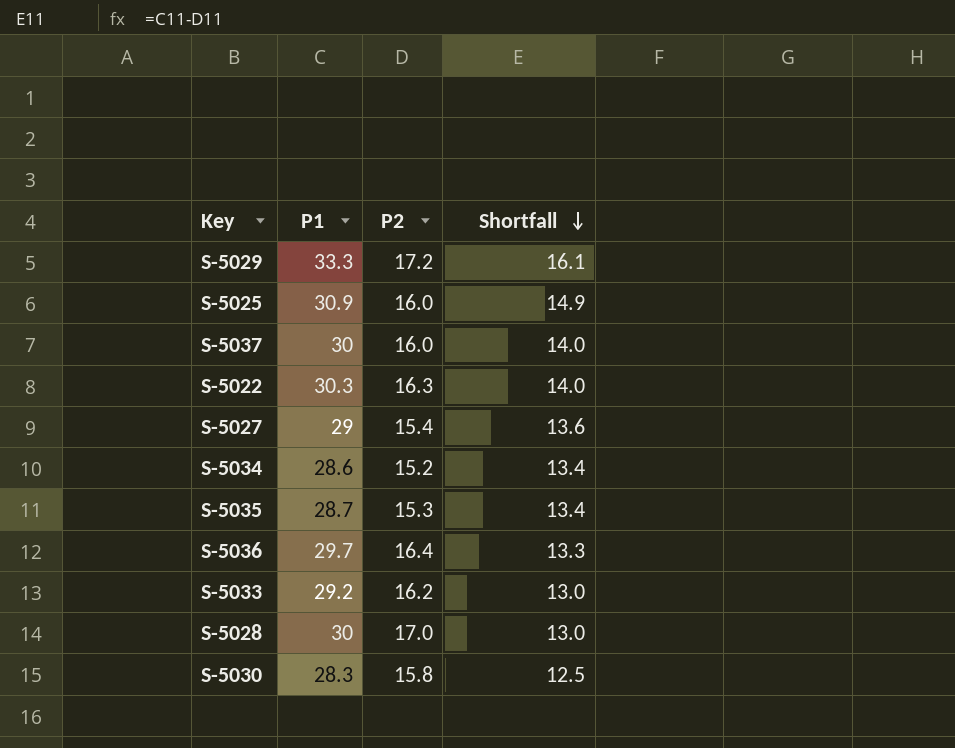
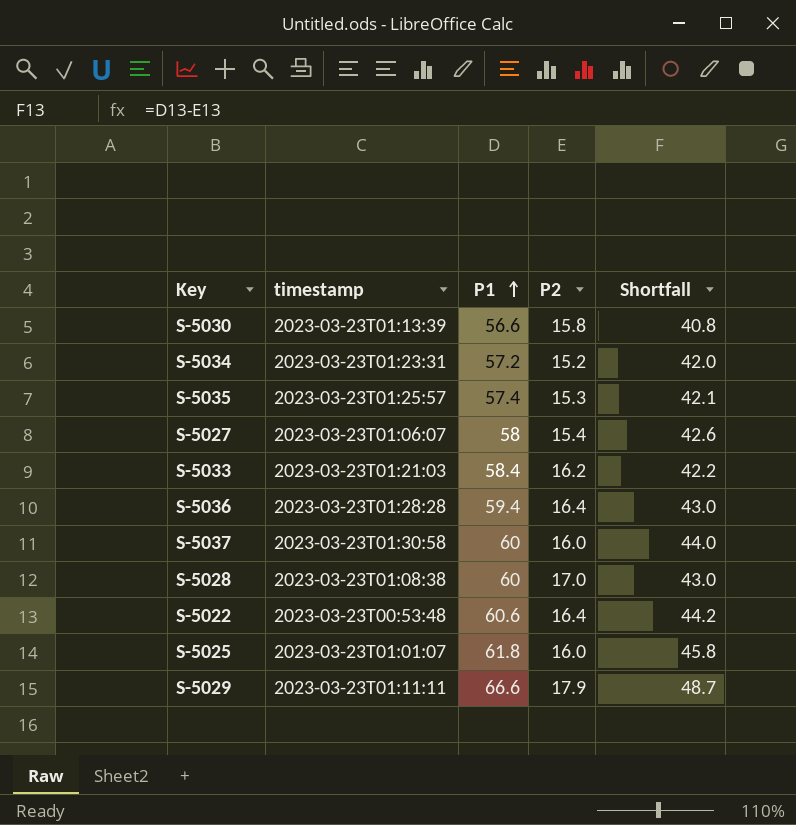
row order: Shortfall descending -> P1 ascending
column timestamp | position: none -> 2
S-5030 | P1: 28.3 -> 56.6
S-5030 | Shortfall: 12.5 -> 40.8
S-5034 | P1: 28.6 -> 57.2
S-5034 | Shortfall: 13.4 -> 42.0
S-5035 | P1: 28.7 -> 57.4
S-5035 | Shortfall: 13.4 -> 42.1
S-5027 | P1: 29 -> 58
S-5027 | Shortfall: 13.6 -> 42.6
S-5033 | P1: 29.2 -> 58.4
S-5033 | Shortfall: 13.0 -> 42.2
S-5036 | P1: 29.7 -> 59.4
S-5036 | Shortfall: 13.3 -> 43.0
S-5037 | P1: 30 -> 60
S-5037 | Shortfall: 14.0 -> 44.0
S-5028 | P1: 30 -> 60
S-5028 | Shortfall: 13.0 -> 43.0
S-5022 | P1: 30.3 -> 60.6
S-5022 | P2: 16.3 -> 16.4
S-5022 | Shortfall: 14.0 -> 44.2
S-5025 | P1: 30.9 -> 61.8
S-5025 | Shortfall: 14.9 -> 45.8
S-5029 | P1: 33.3 -> 66.6
S-5029 | P2: 17.2 -> 17.9
S-5029 | Shortfall: 16.1 -> 48.7

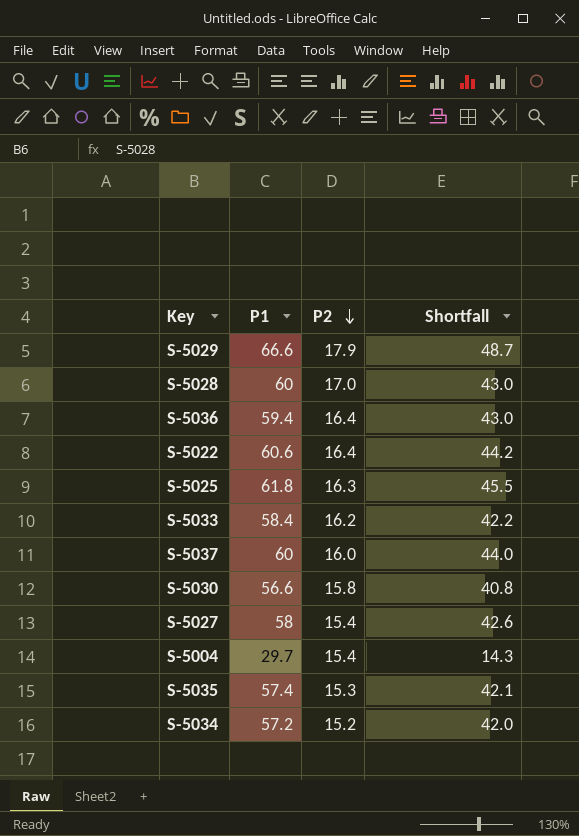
row order: P1 ascending -> P2 descending
column timestamp | position: 2 -> none
S-5025 | P2: 16.0 -> 16.3
S-5025 | Shortfall: 45.8 -> 45.5
row S-5004: none -> 29.7 | 15.4 | 14.3

